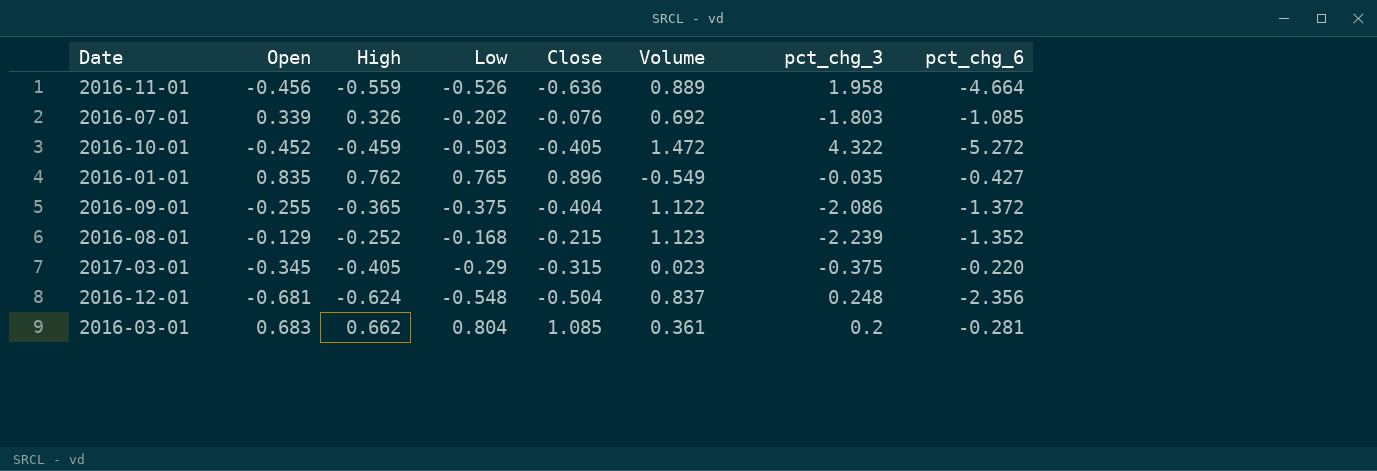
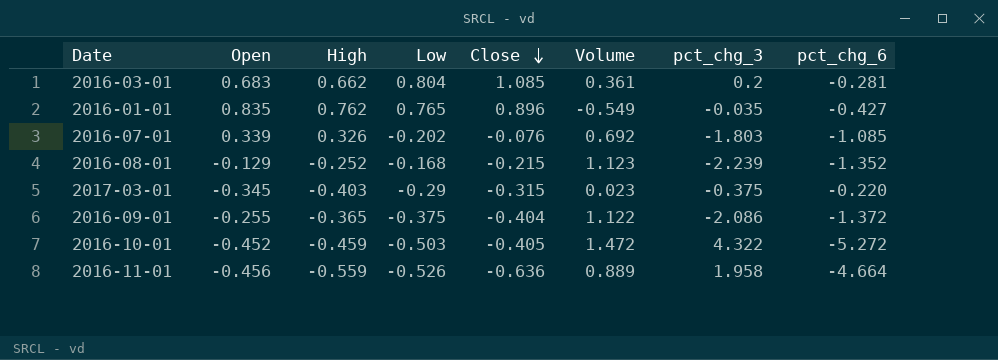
row order: none -> Close descending
row 2016-12-01: -0.681 | -0.624 | -0.548 | -0.504 | 0.837 | 0.248 | -2.356 -> none
2017-03-01 | High: -0.405 -> -0.403

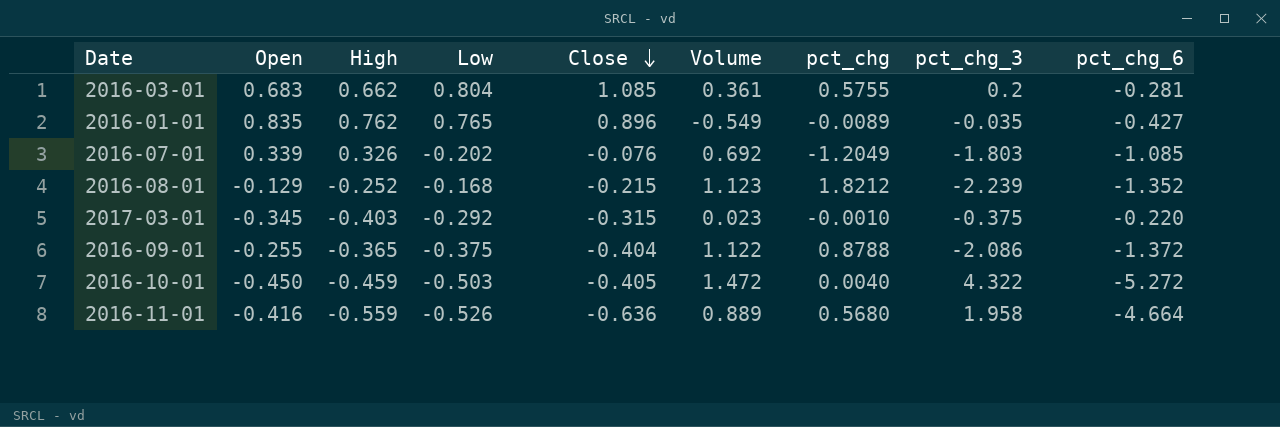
column pct_chg | position: none -> 7
2017-03-01 | Low: -0.29 -> -0.292
2016-10-01 | Open: -0.452 -> -0.450
2016-11-01 | Open: -0.456 -> -0.416

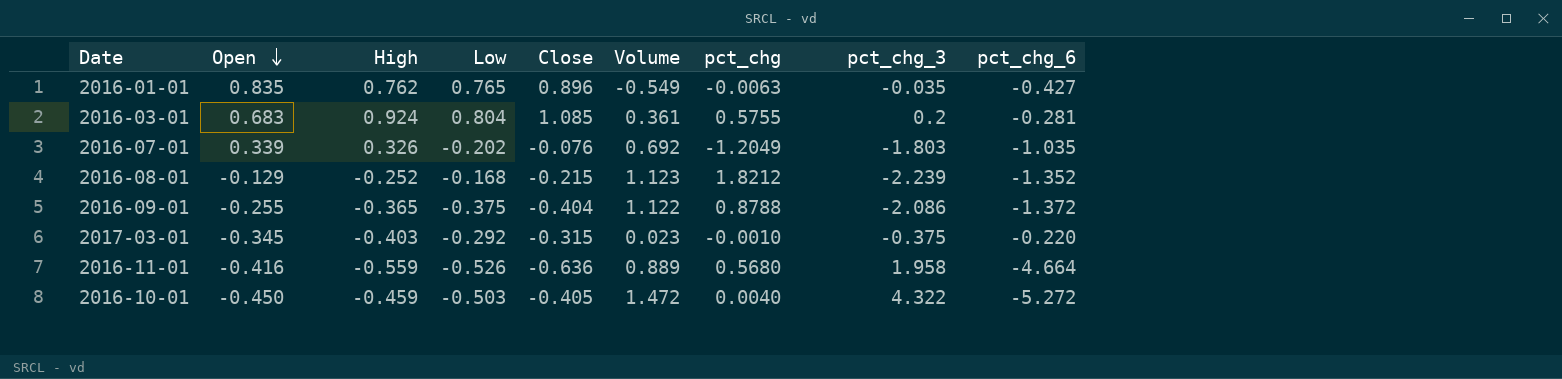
row order: Close descending -> Open descending
2016-01-01 | pct_chg: -0.0089 -> -0.0063
2016-03-01 | High: 0.662 -> 0.924
2016-07-01 | pct_chg_6: -1.085 -> -1.035

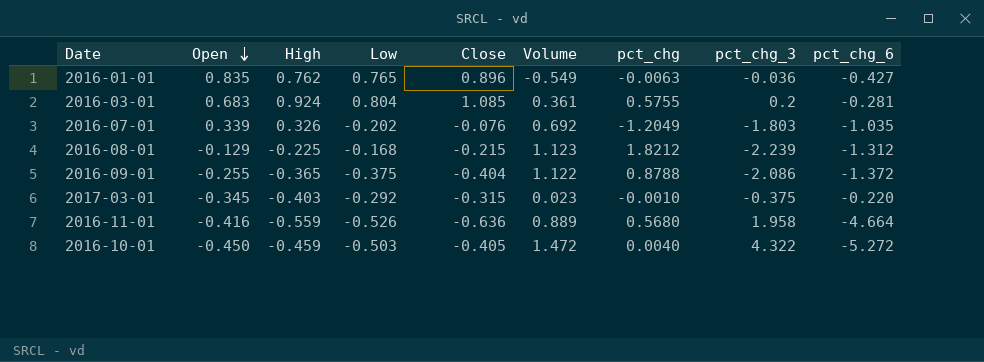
2016-01-01 | pct_chg_3: -0.035 -> -0.036
2016-08-01 | High: -0.252 -> -0.225
2016-08-01 | pct_chg_6: -1.352 -> -1.312

